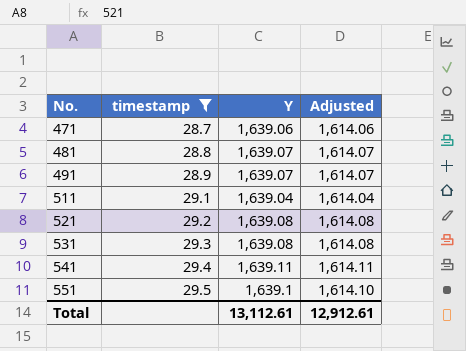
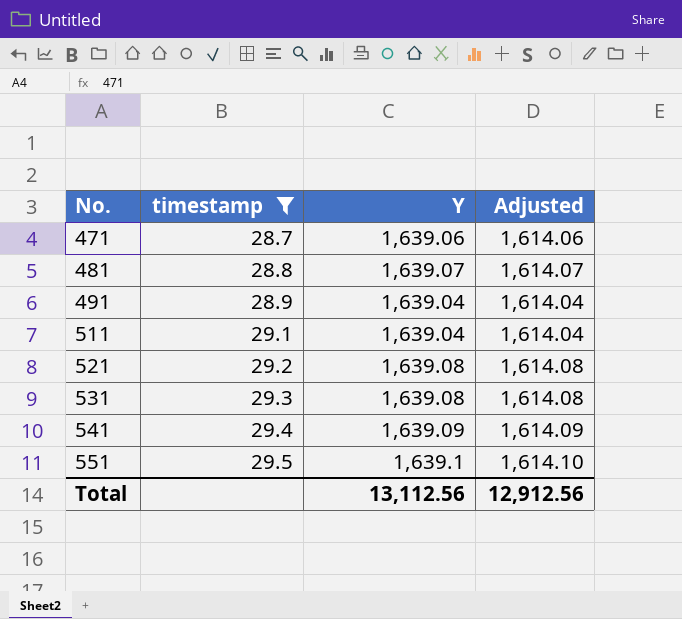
491 | Y: 1,639.07 -> 1,639.04
491 | Adjusted: 1,614.07 -> 1,614.04
541 | Y: 1,639.11 -> 1,639.09
541 | Adjusted: 1,614.11 -> 1,614.09
Total | Y: 13,112.61 -> 13,112.56
Total | Adjusted: 12,912.61 -> 12,912.56

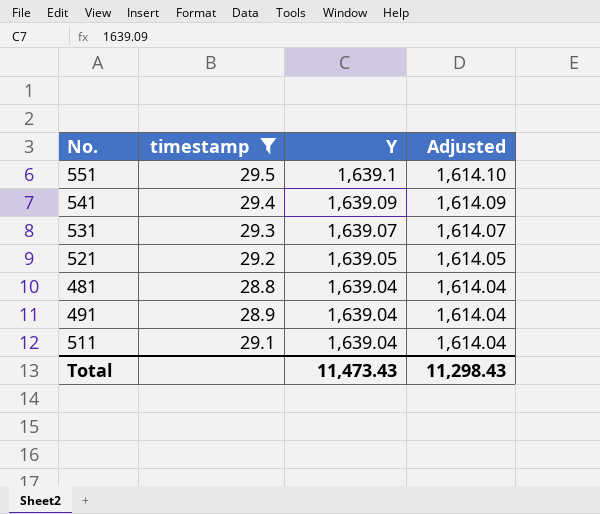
row order: No. ascending -> Y descending
row 471: 28.7 | 1,639.06 | 1,614.06 -> none
531 | Y: 1,639.08 -> 1,639.07
531 | Adjusted: 1,614.08 -> 1,614.07
521 | Y: 1,639.08 -> 1,639.05
521 | Adjusted: 1,614.08 -> 1,614.05
481 | Y: 1,639.07 -> 1,639.04
481 | Adjusted: 1,614.07 -> 1,614.04
Total | Y: 13,112.56 -> 11,473.43
Total | Adjusted: 12,912.56 -> 11,298.43

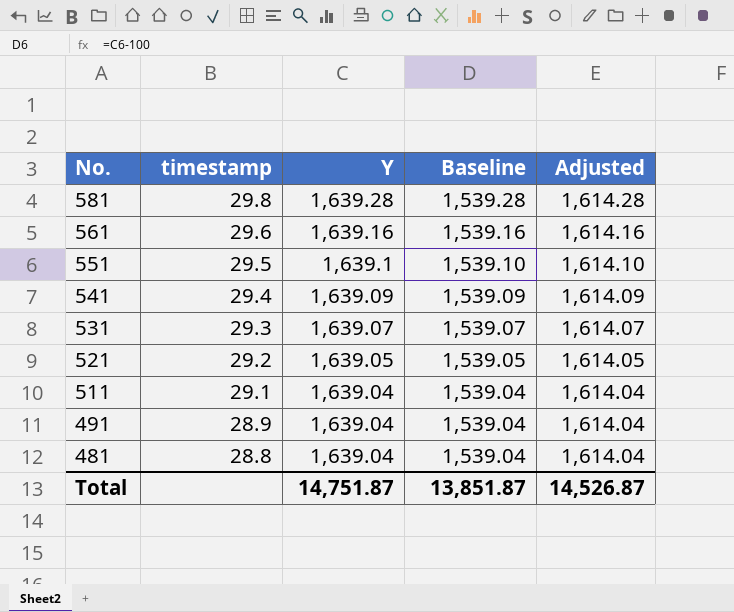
filter: timestamp <= 29.5 -> none
row order: Y descending -> No. descending
column Baseline | formula: none -> [Y] - 100
Total | Y: 11,473.43 -> 14,751.87
Total | Adjusted: 11,298.43 -> 14,526.87

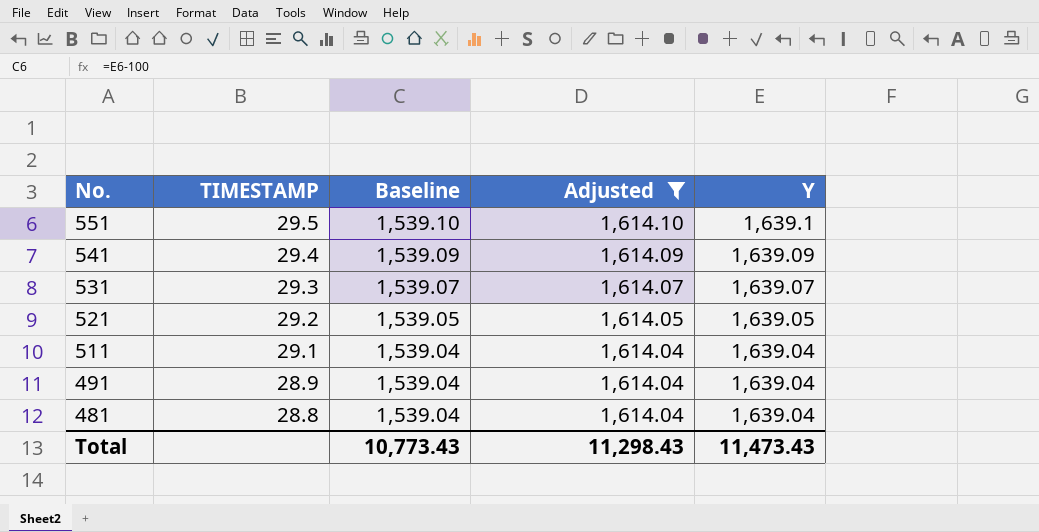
filter: none -> Adjusted <= 1,614.10
column name: timestamp -> TIMESTAMP
column Y | position: 3 -> 5
Total | Baseline: 13,851.87 -> 10,773.43
Total | Adjusted: 14,526.87 -> 11,298.43
Total | Y: 14,751.87 -> 11,473.43

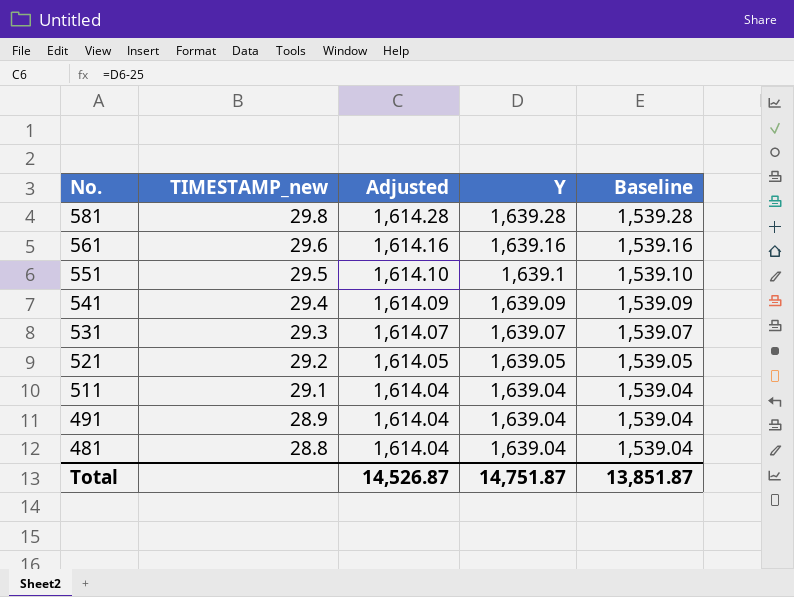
filter: Adjusted <= 1,614.10 -> none
column name: TIMESTAMP -> TIMESTAMP_new
column Baseline | position: 3 -> 5
Total | Adjusted: 11,298.43 -> 14,526.87
Total | Y: 11,473.43 -> 14,751.87
Total | Baseline: 10,773.43 -> 13,851.87

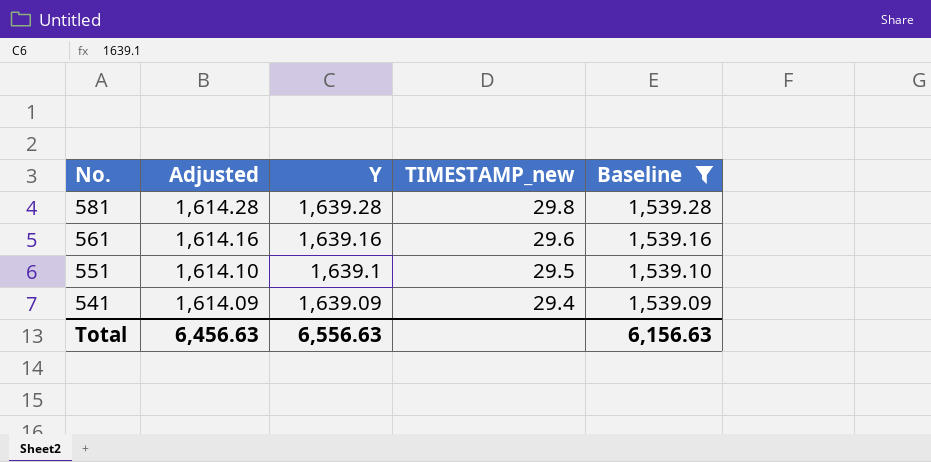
filter: none -> Baseline >= 1,539.09
column TIMESTAMP_new | position: 2 -> 4
Total | Adjusted: 14,526.87 -> 6,456.63
Total | Y: 14,751.87 -> 6,556.63
Total | Baseline: 13,851.87 -> 6,156.63

